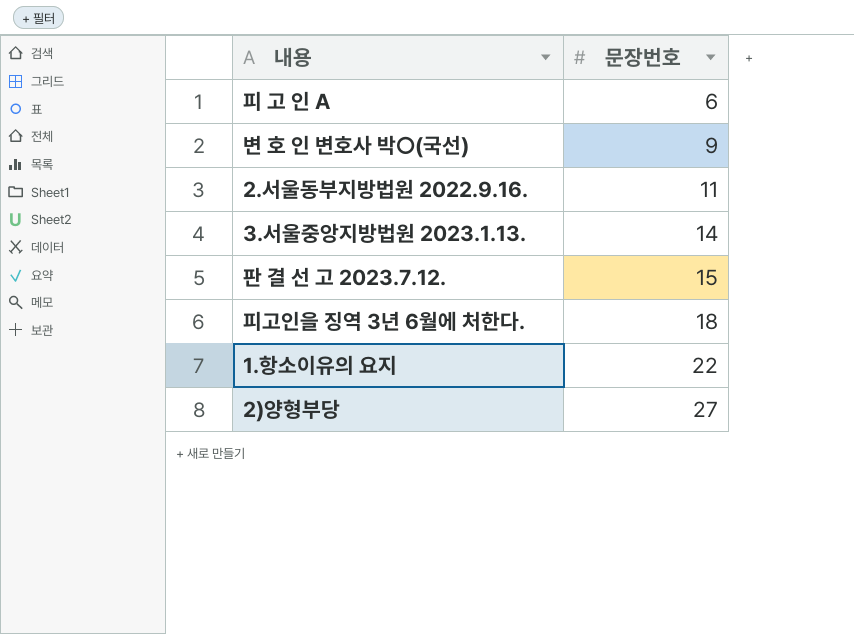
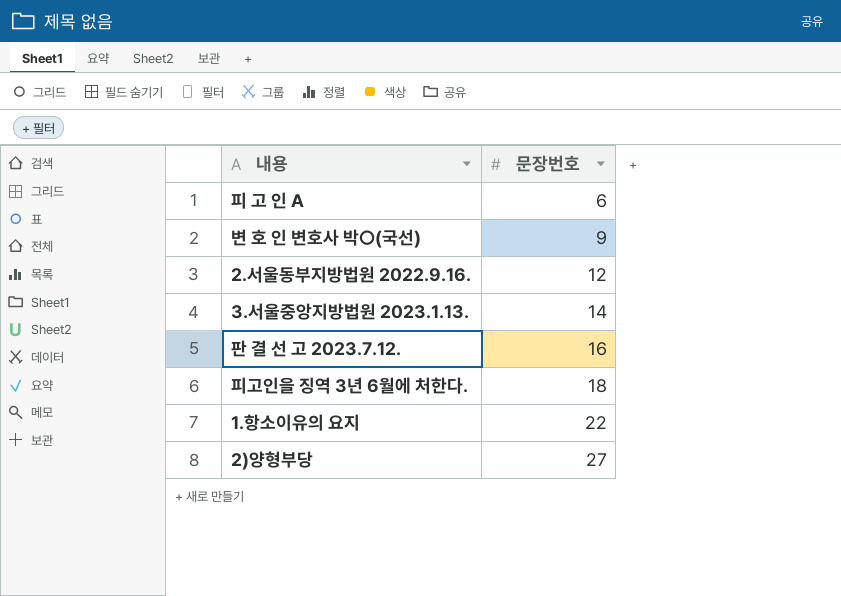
2.서울동부지방법원 2022.9.16. | 문장번호: 11 -> 12
판 결 선 고 2023.7.12. | 문장번호: 15 -> 16

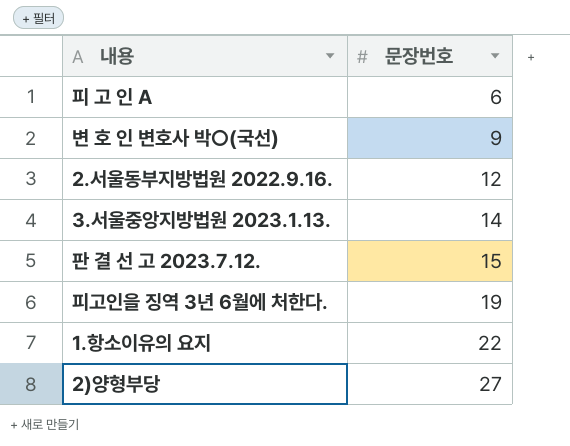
판 결 선 고 2023.7.12. | 문장번호: 16 -> 15
피고인을 징역 3년 6월에 처한다. | 문장번호: 18 -> 19

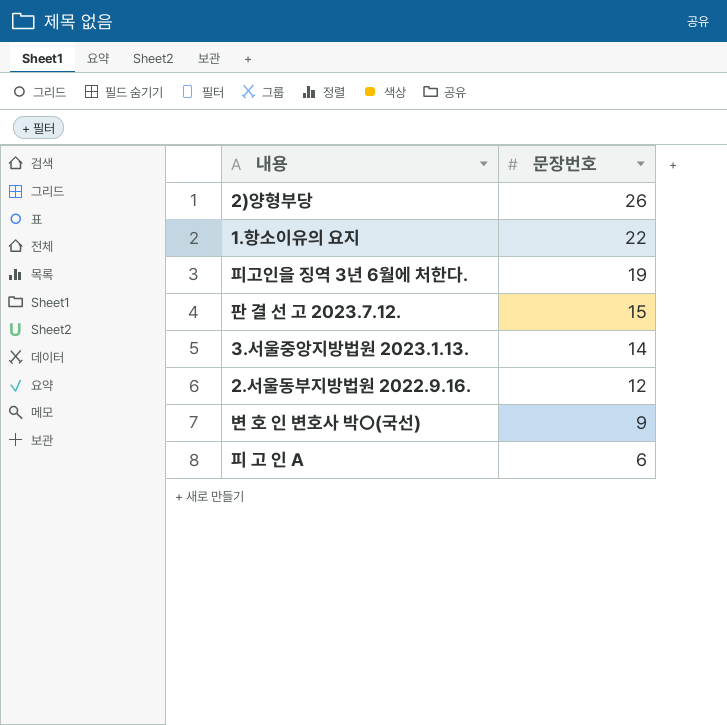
row order: 문장번호 ascending -> 문장번호 descending
2)양형부당 | 문장번호: 27 -> 26

